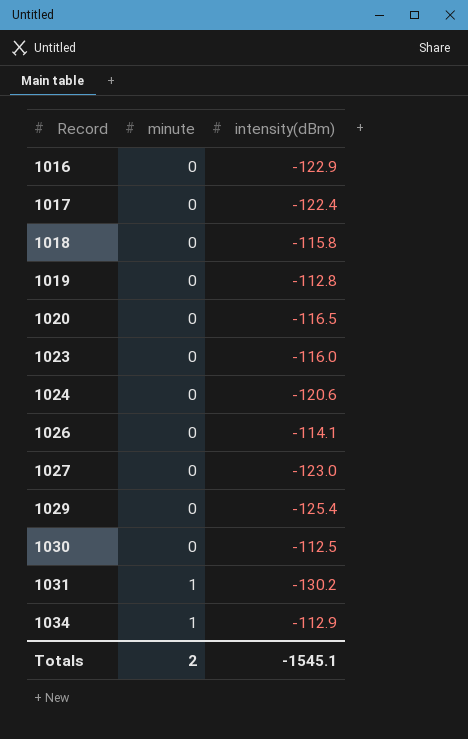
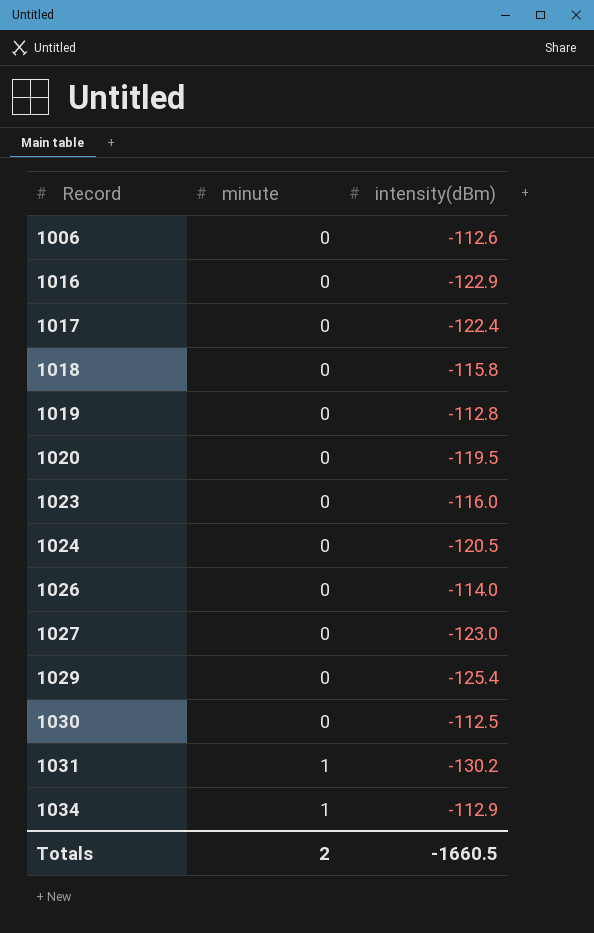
row 1006: none -> 0 | -112.6
1020 | intensity(dBm): -116.5 -> -119.5
1024 | intensity(dBm): -120.6 -> -120.5
1026 | intensity(dBm): -114.1 -> -114.0
Totals | intensity(dBm): -1545.1 -> -1660.5

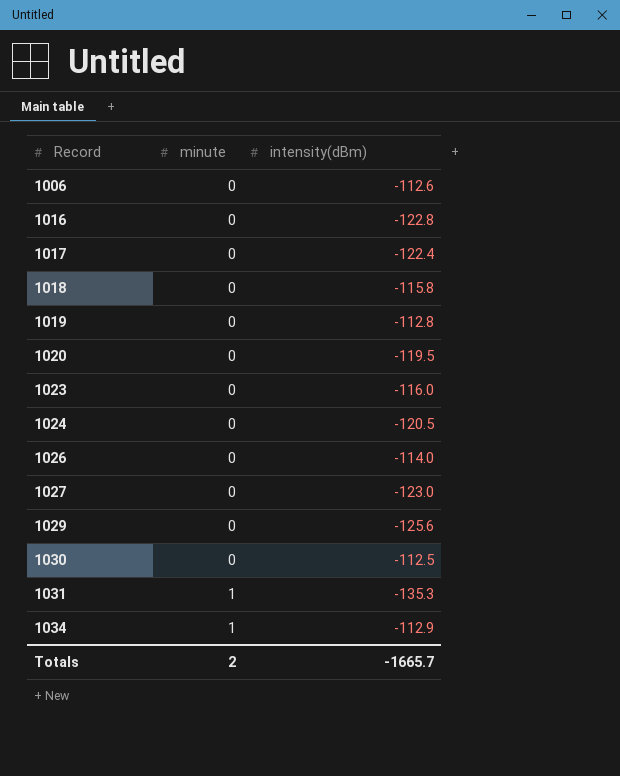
1016 | intensity(dBm): -122.9 -> -122.8
1029 | intensity(dBm): -125.4 -> -125.6
1031 | intensity(dBm): -130.2 -> -135.3
Totals | intensity(dBm): -1660.5 -> -1665.7

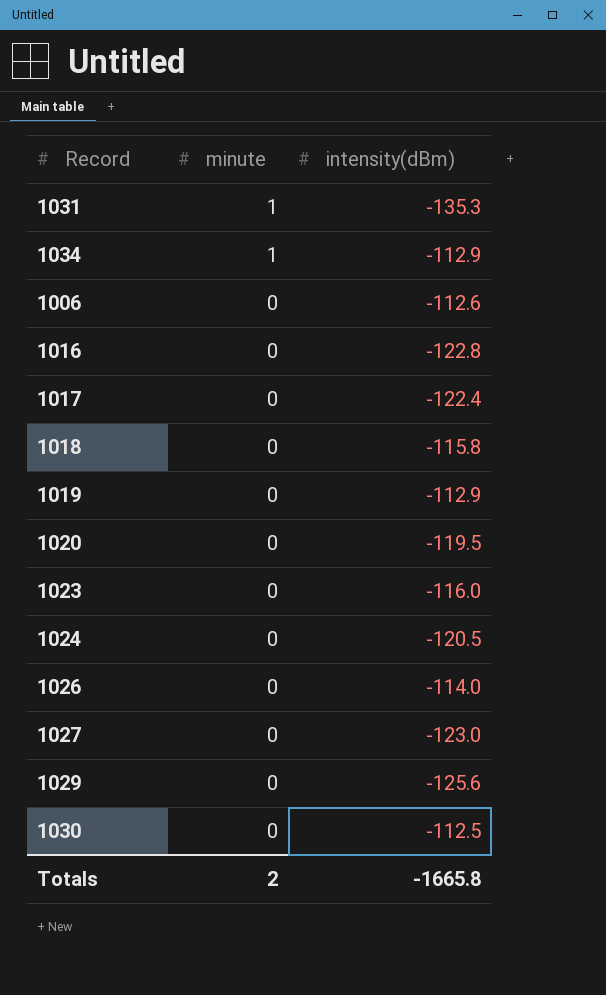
row order: Record ascending -> minute descending
1019 | intensity(dBm): -112.8 -> -112.9
Totals | intensity(dBm): -1665.7 -> -1665.8

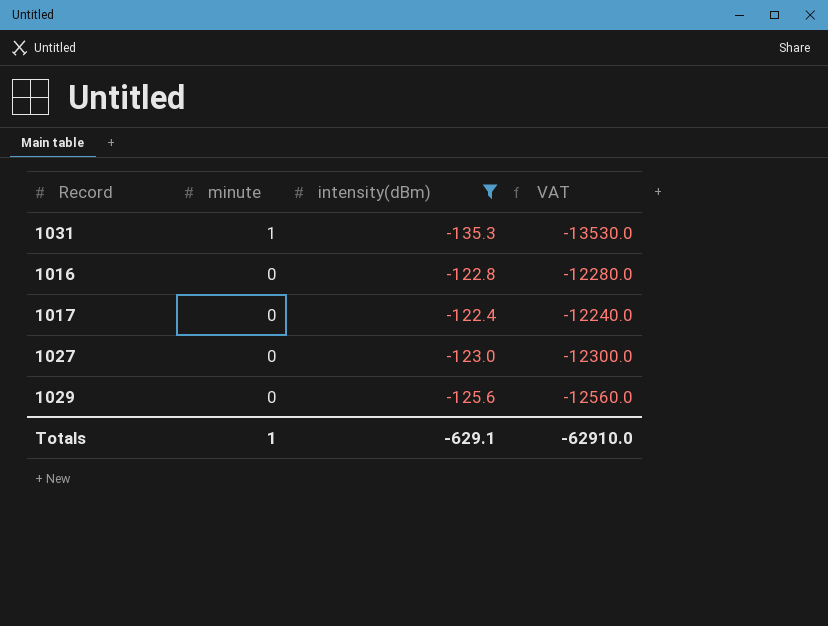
filter: none -> intensity(dBm) <= -122.4
column VAT | formula: none -> [intensity(dBm)] * 100
Totals | minute: 2 -> 1
Totals | intensity(dBm): -1665.8 -> -629.1

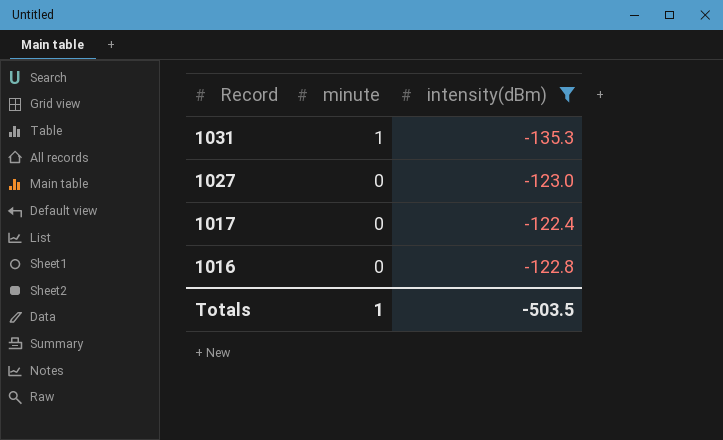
row order: minute descending -> Record descending
column VAT | formula: [intensity(dBm)] * 100 -> none
row 1029: 0 | -125.6 | -12560.0 -> none
Totals | intensity(dBm): -629.1 -> -503.5

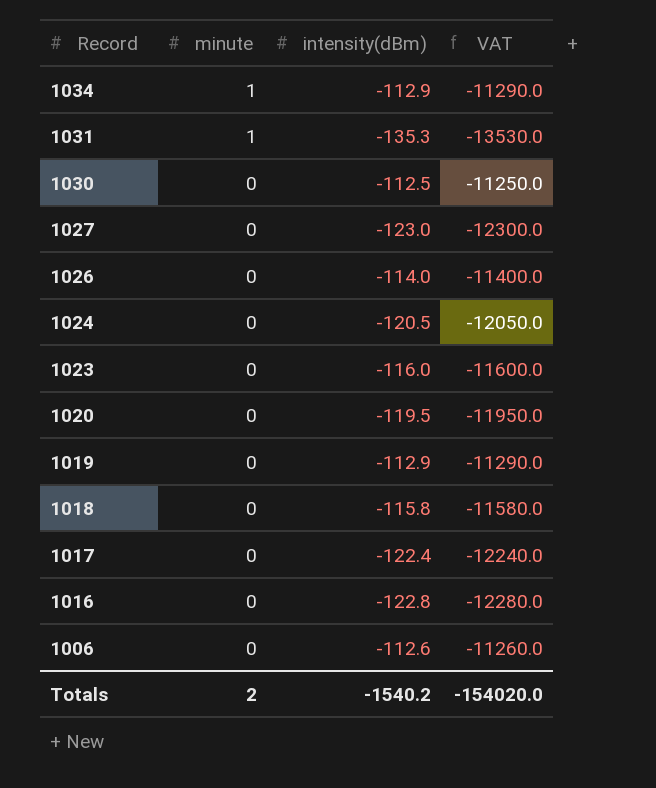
filter: intensity(dBm) <= -122.4 -> none
column VAT | formula: none -> [intensity(dBm)] * 100
Totals | minute: 1 -> 2
Totals | intensity(dBm): -503.5 -> -1540.2

